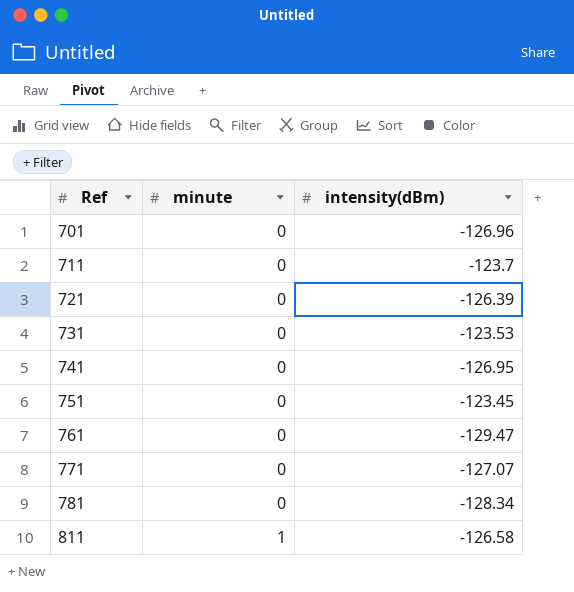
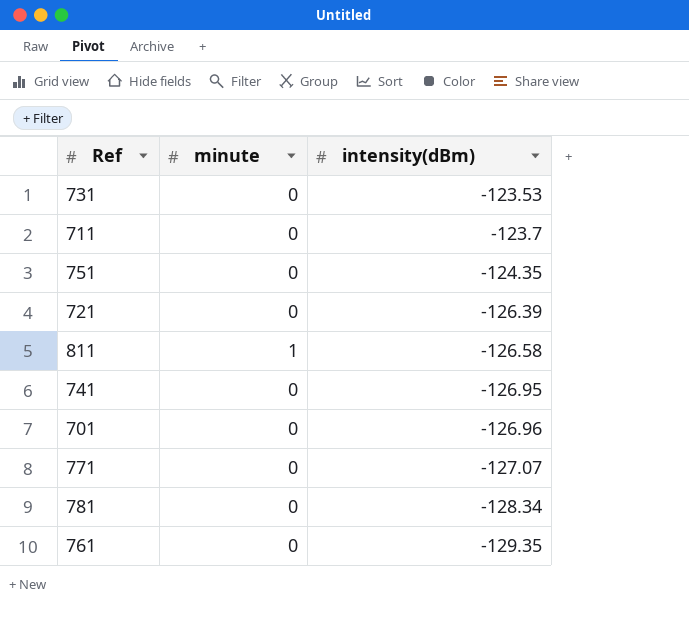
row order: Ref ascending -> intensity(dBm) descending
751 | intensity(dBm): -123.45 -> -124.35
761 | intensity(dBm): -129.47 -> -129.35

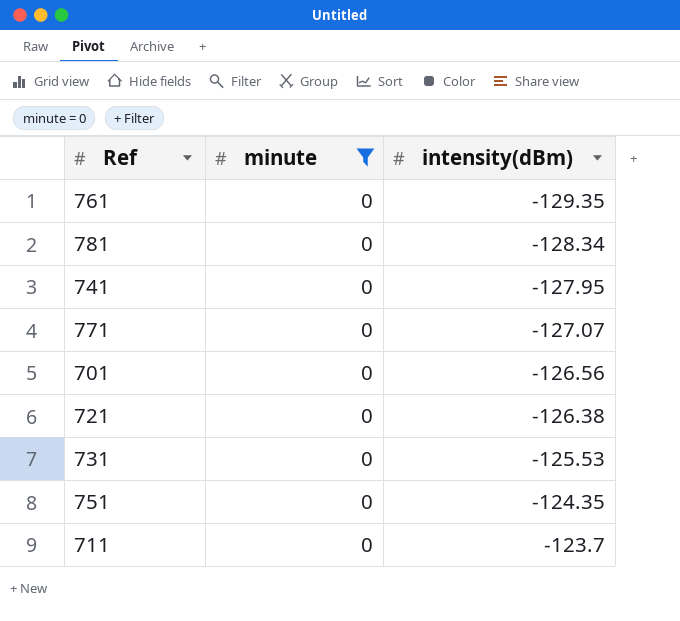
filter: none -> minute = 0
row order: intensity(dBm) descending -> intensity(dBm) ascending
741 | intensity(dBm): -126.95 -> -127.95
701 | intensity(dBm): -126.96 -> -126.56
721 | intensity(dBm): -126.39 -> -126.38
731 | intensity(dBm): -123.53 -> -125.53

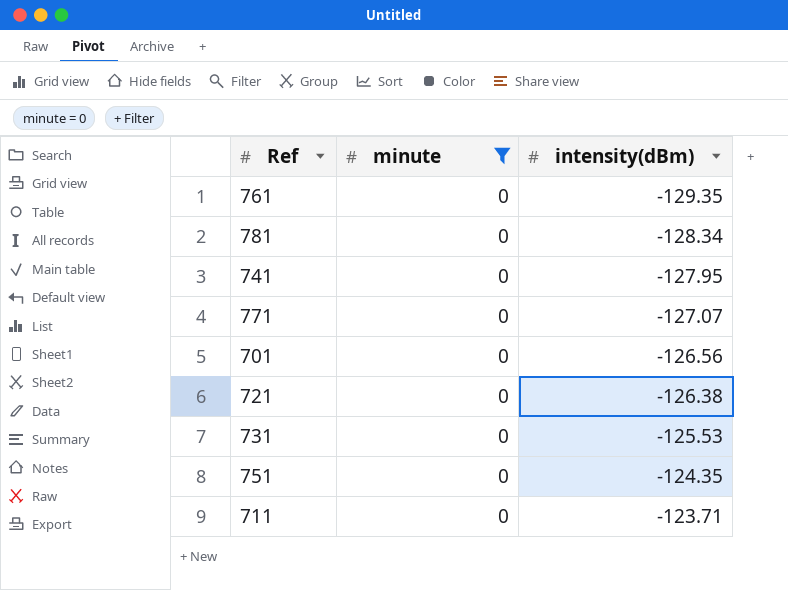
711 | intensity(dBm): -123.7 -> -123.71

